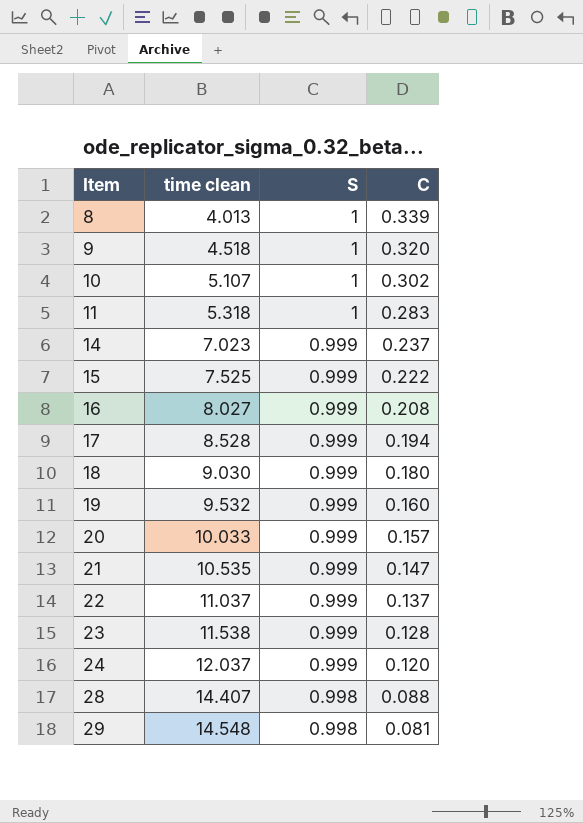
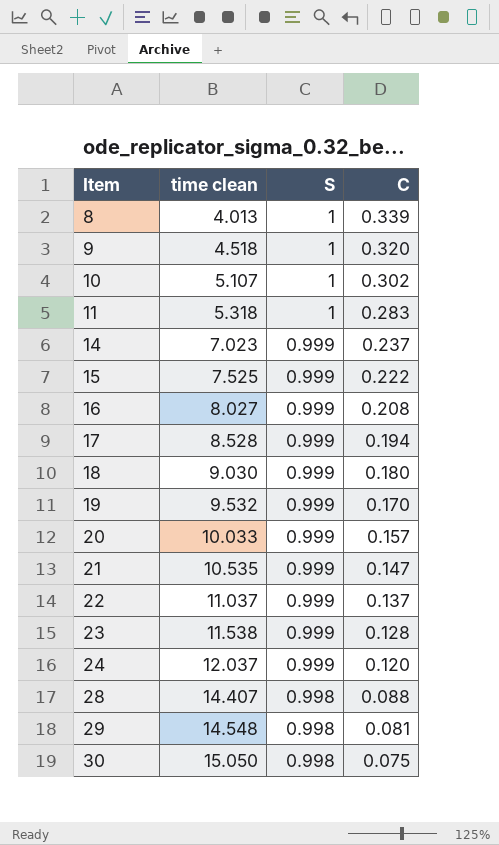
19 | C: 0.160 -> 0.170
row 30: none -> 15.050 | 0.998 | 0.075

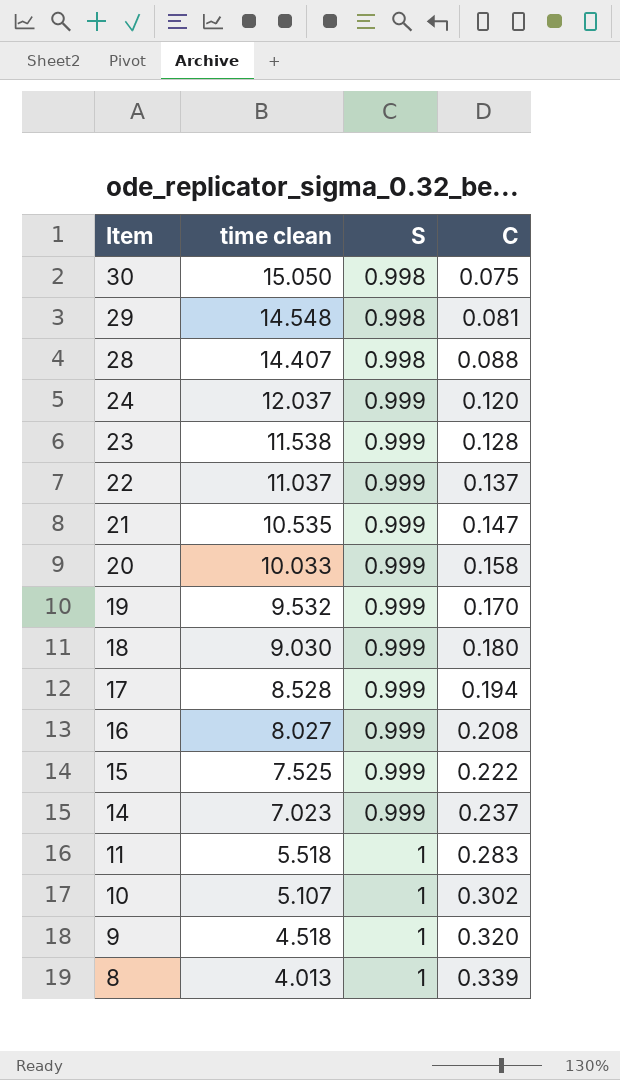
row order: Item ascending -> Item descending
20 | C: 0.157 -> 0.158
11 | time clean: 5.318 -> 5.518

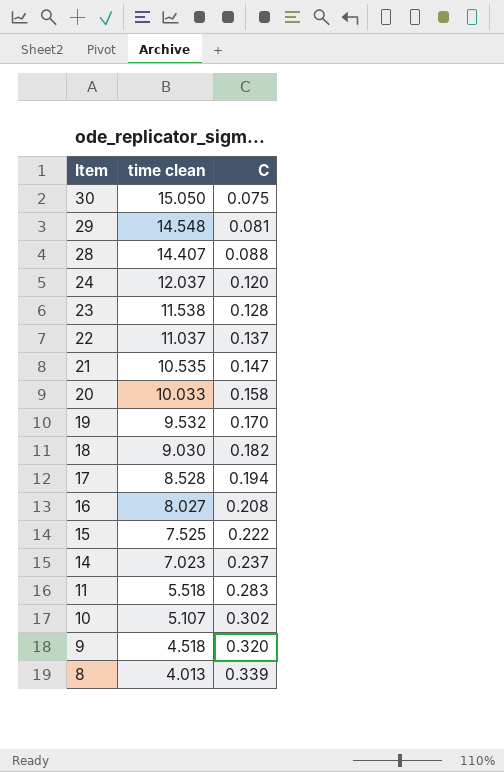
column S | position: 3 -> none
18 | C: 0.180 -> 0.182

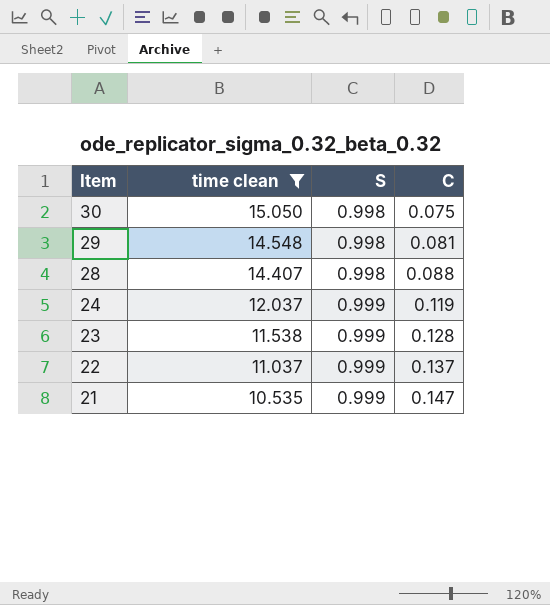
filter: none -> time clean >= 10.535
column S | position: none -> 3
24 | C: 0.120 -> 0.119

